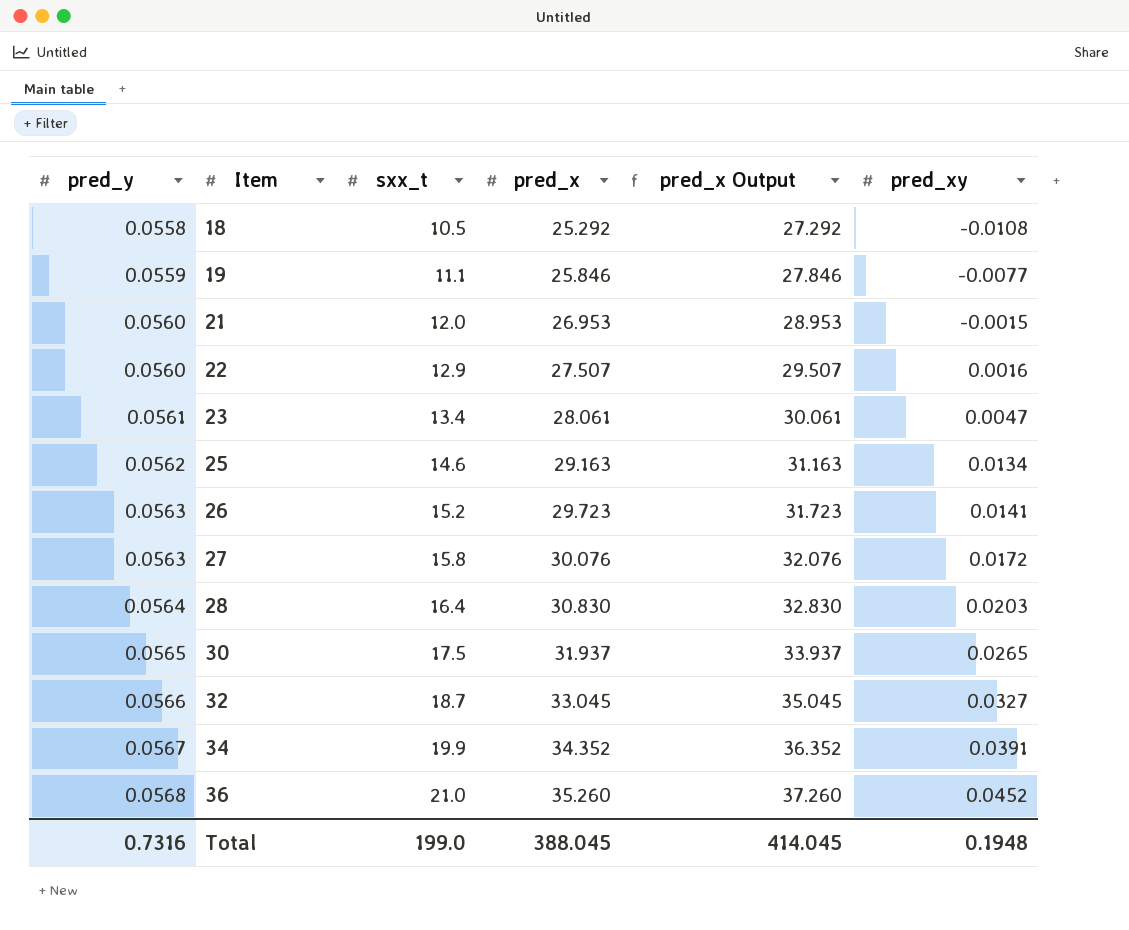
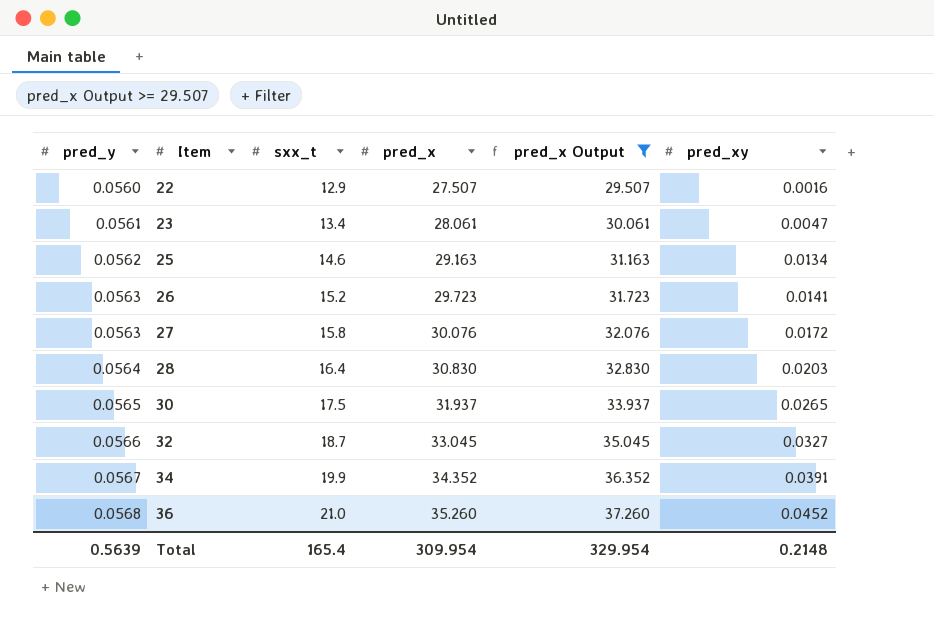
filter: none -> pred_x Output >= 29.507
Total | pred_y: 0.7316 -> 0.5639
Total | sxx_t: 199.0 -> 165.4
Total | pred_x: 388.045 -> 309.954
Total | pred_x Output: 414.045 -> 329.954
Total | pred_xy: 0.1948 -> 0.2148

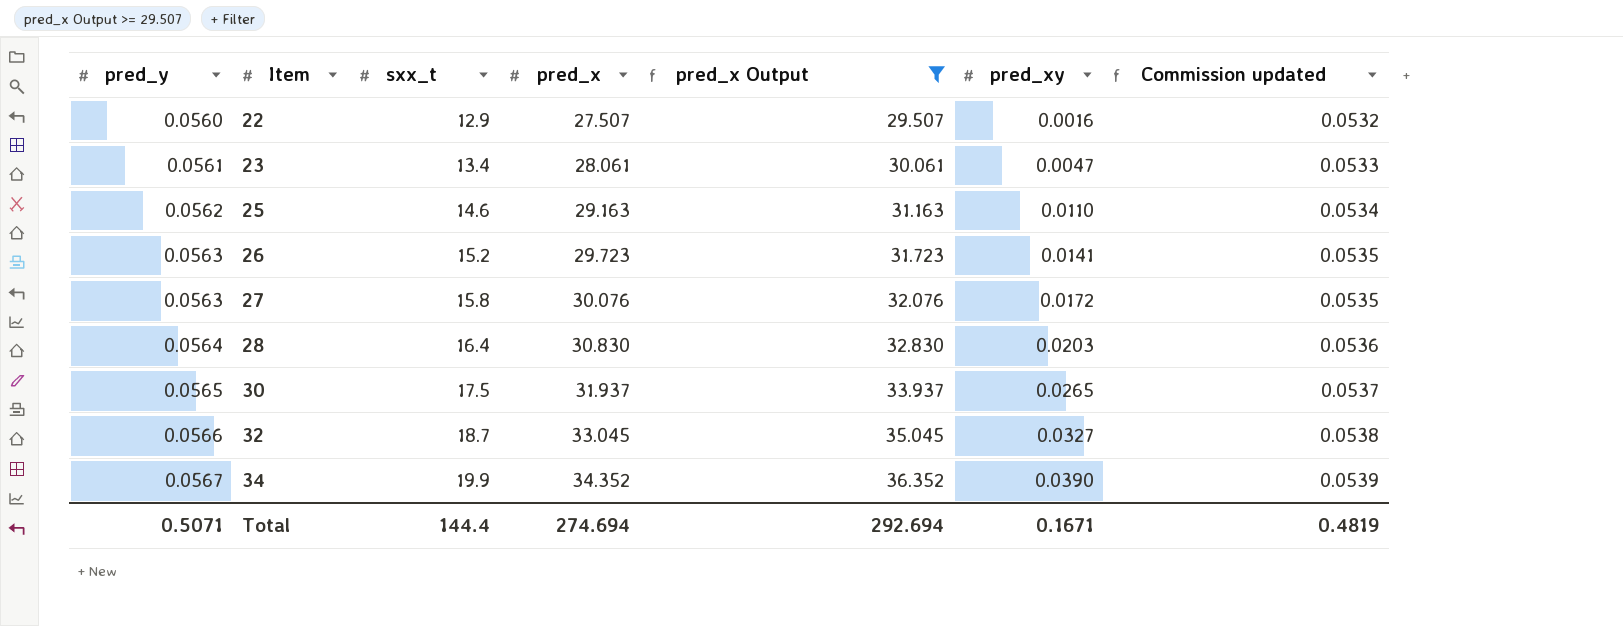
column Commission updated | formula: none -> [pred_y] * 0.95
row 36: 0.0568 | 21.0 | 35.260 | 37.260 | 0.0452 -> none
25 | pred_xy: 0.0134 -> 0.0110
34 | pred_xy: 0.0391 -> 0.0390
Total | pred_y: 0.5639 -> 0.5071
Total | sxx_t: 165.4 -> 144.4
Total | pred_x: 309.954 -> 274.694
Total | pred_x Output: 329.954 -> 292.694
Total | pred_xy: 0.2148 -> 0.1671

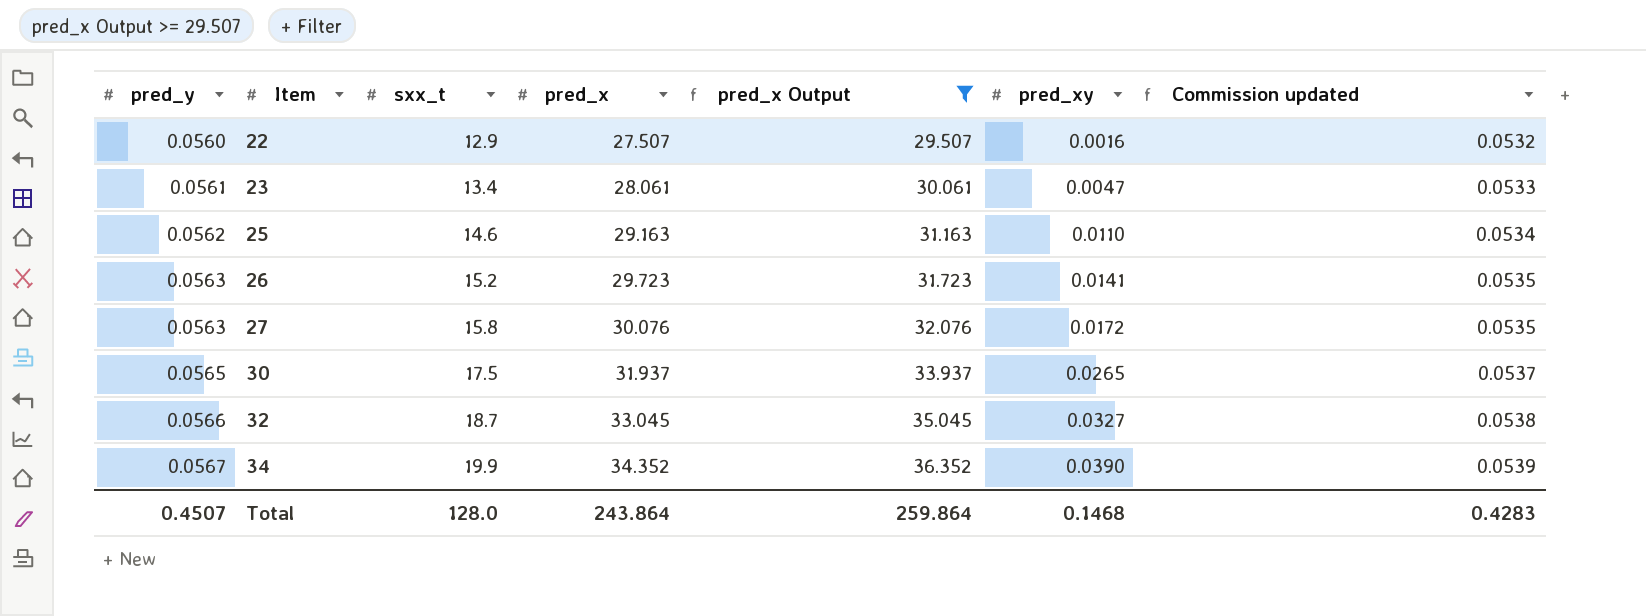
row 28: 0.0564 | 16.4 | 30.830 | 32.830 | 0.0203 | 0.0536 -> none
Total | pred_y: 0.5071 -> 0.4507
Total | sxx_t: 144.4 -> 128.0
Total | pred_x: 274.694 -> 243.864
Total | pred_x Output: 292.694 -> 259.864
Total | pred_xy: 0.1671 -> 0.1468
Total | Commission updated: 0.4819 -> 0.4283

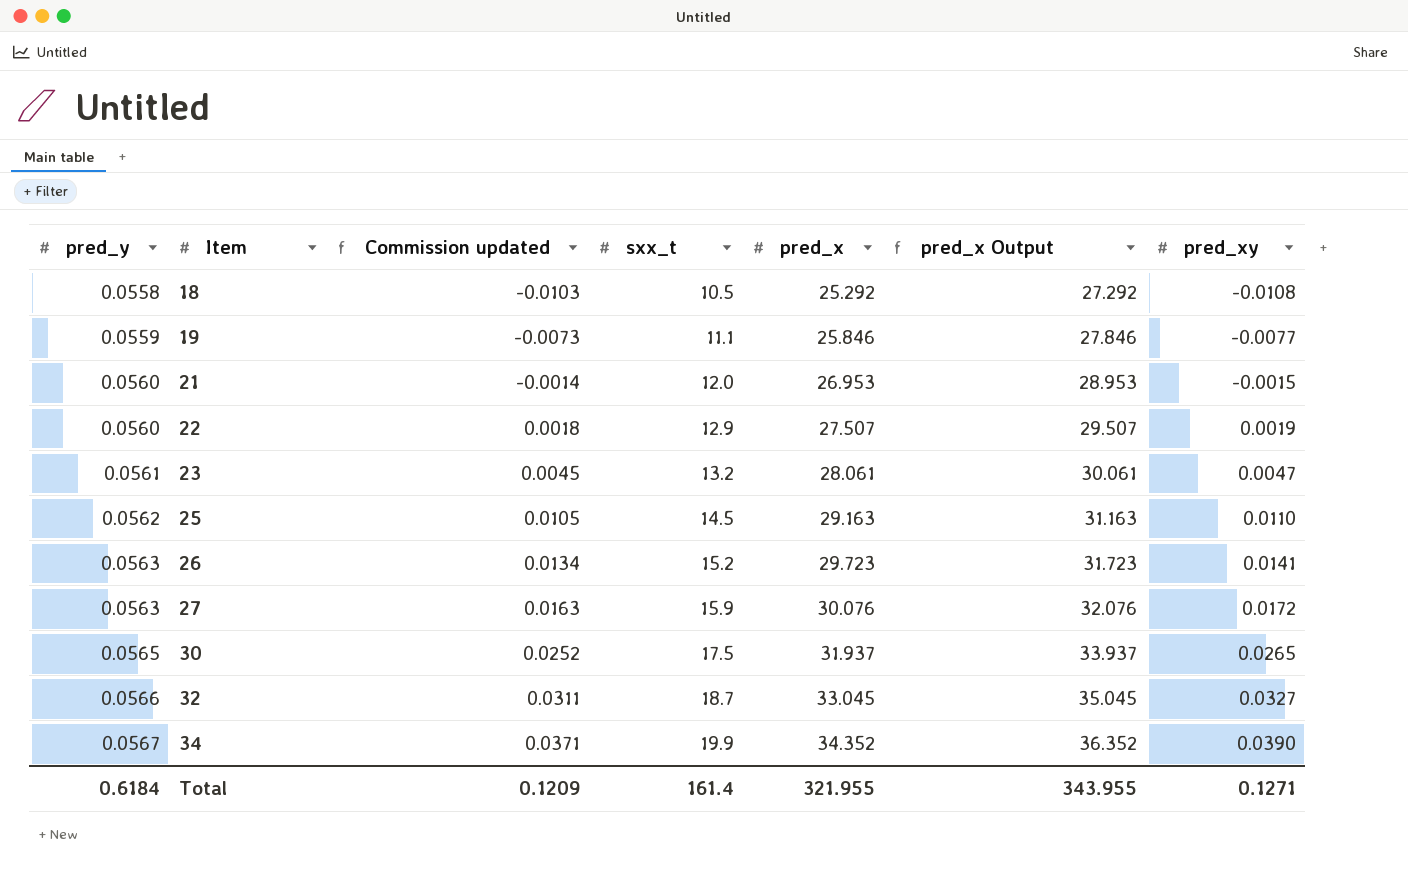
filter: pred_x Output >= 29.507 -> none
column Commission updated | formula: [pred_y] * 0.95 -> [pred_xy] * 0.95
column Commission updated | position: 7 -> 3
22 | pred_xy: 0.0016 -> 0.0019
23 | sxx_t: 13.4 -> 13.2
25 | sxx_t: 14.6 -> 14.5
27 | sxx_t: 15.8 -> 15.9
Total | pred_y: 0.4507 -> 0.6184
Total | Commission updated: 0.4283 -> 0.1209
Total | sxx_t: 128.0 -> 161.4
Total | pred_x: 243.864 -> 321.955
Total | pred_x Output: 259.864 -> 343.955
Total | pred_xy: 0.1468 -> 0.1271

